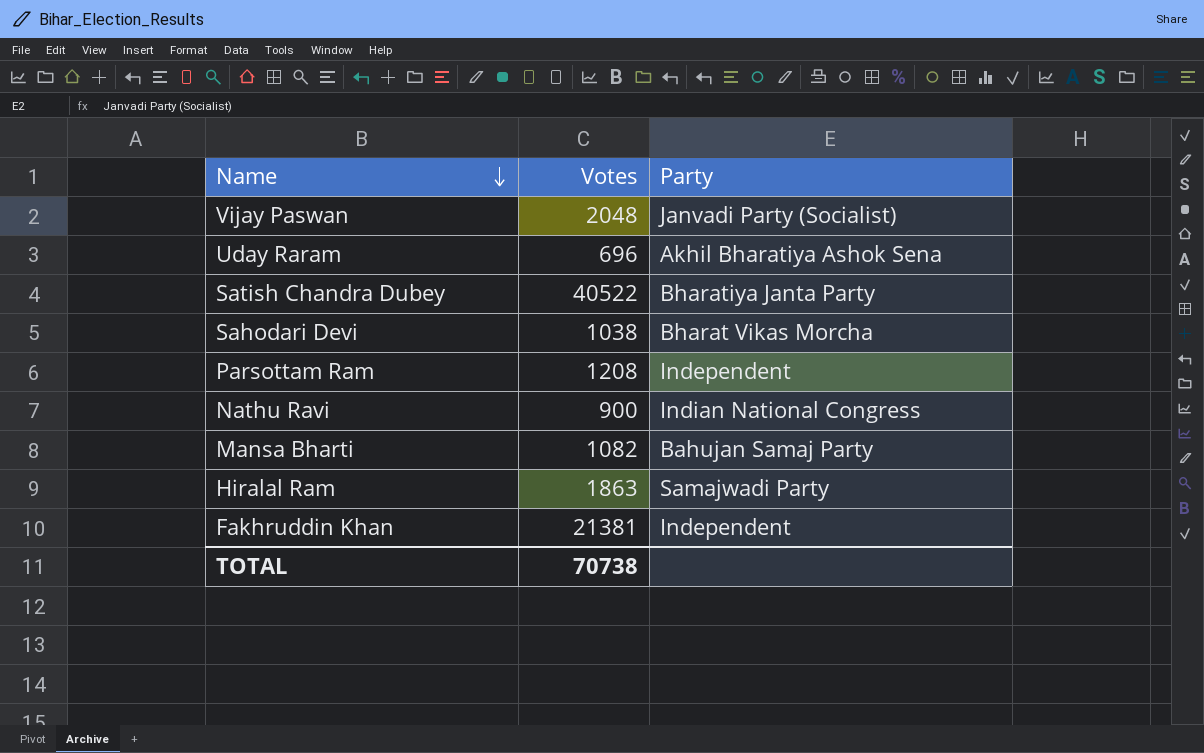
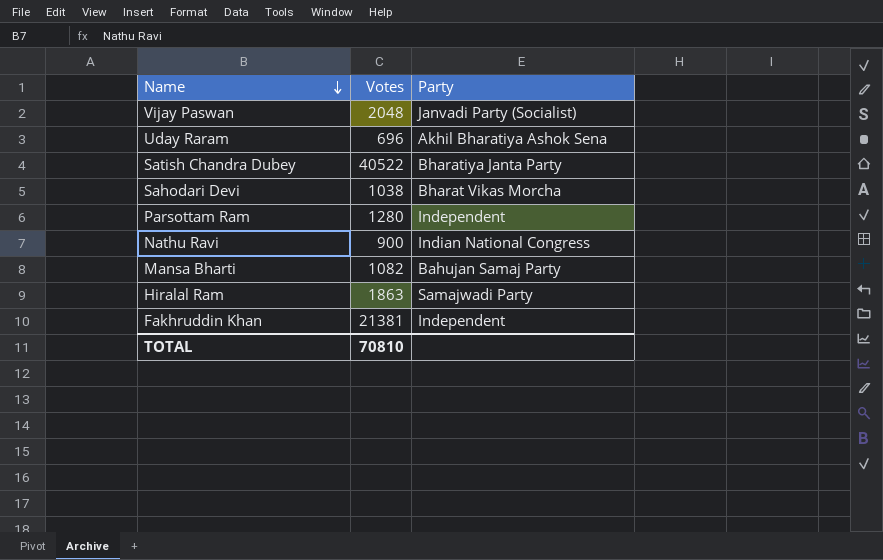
Parsottam Ram | Votes: 1208 -> 1280
TOTAL | Votes: 70738 -> 70810

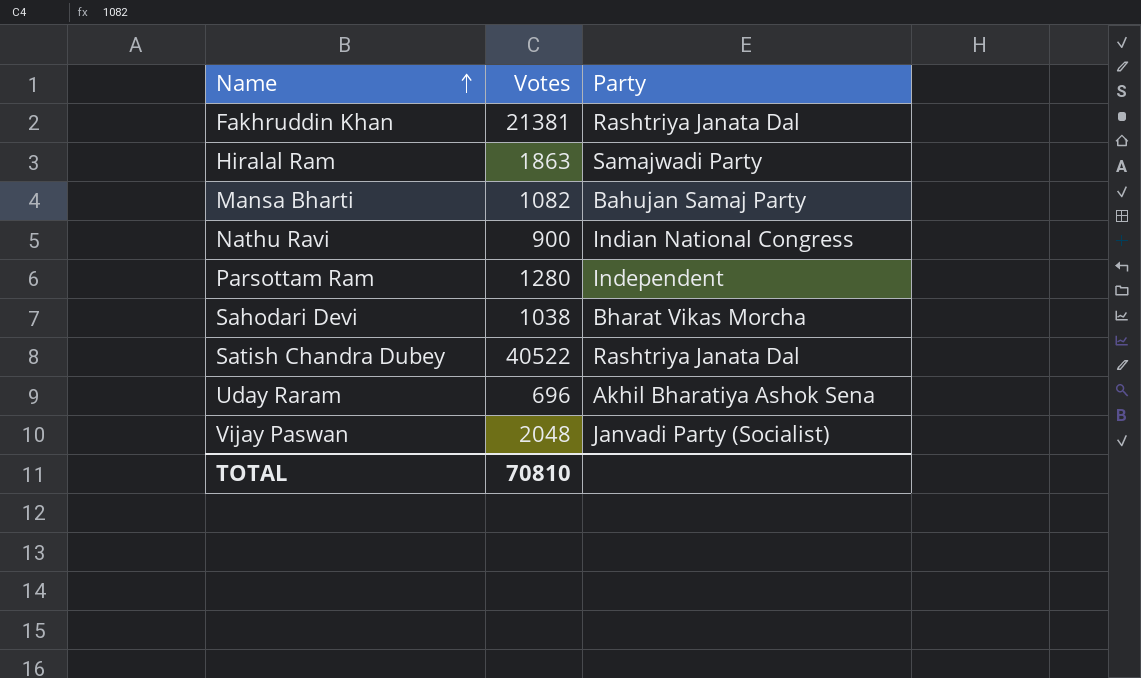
row order: Name descending -> Name ascending
Fakhruddin Khan | Party: Independent -> Rashtriya Janata Dal
Satish Chandra Dubey | Party: Bharatiya Janta Party -> Rashtriya Janata Dal

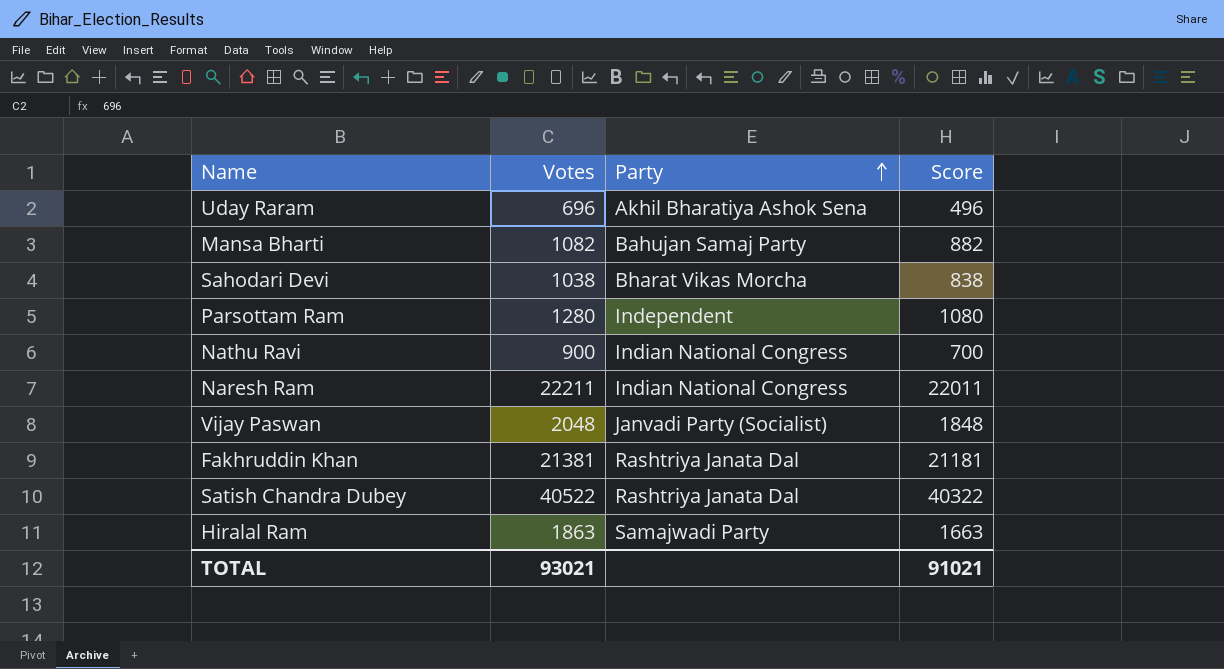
row order: Name ascending -> Party ascending
column Score | formula: none -> [Votes] - 200
row Naresh Ram: none -> 22211 | Indian National Congress | 22011
TOTAL | Votes: 70810 -> 93021

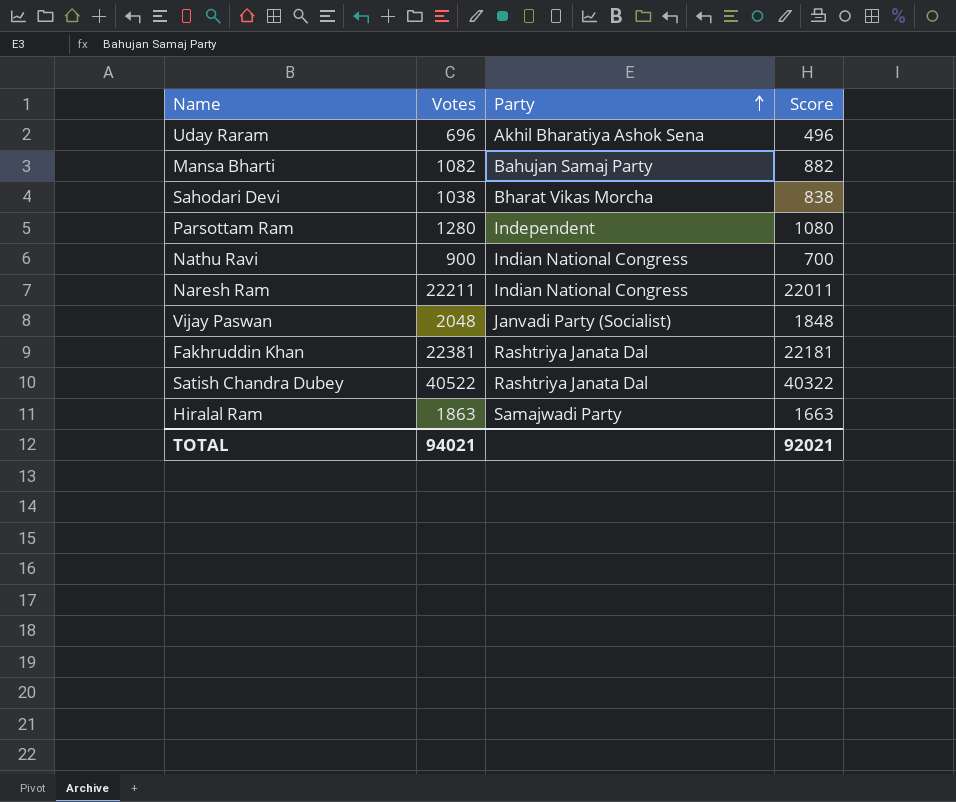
Fakhruddin Khan | Votes: 21381 -> 22381
Fakhruddin Khan | Score: 21181 -> 22181
TOTAL | Votes: 93021 -> 94021
TOTAL | Score: 91021 -> 92021

